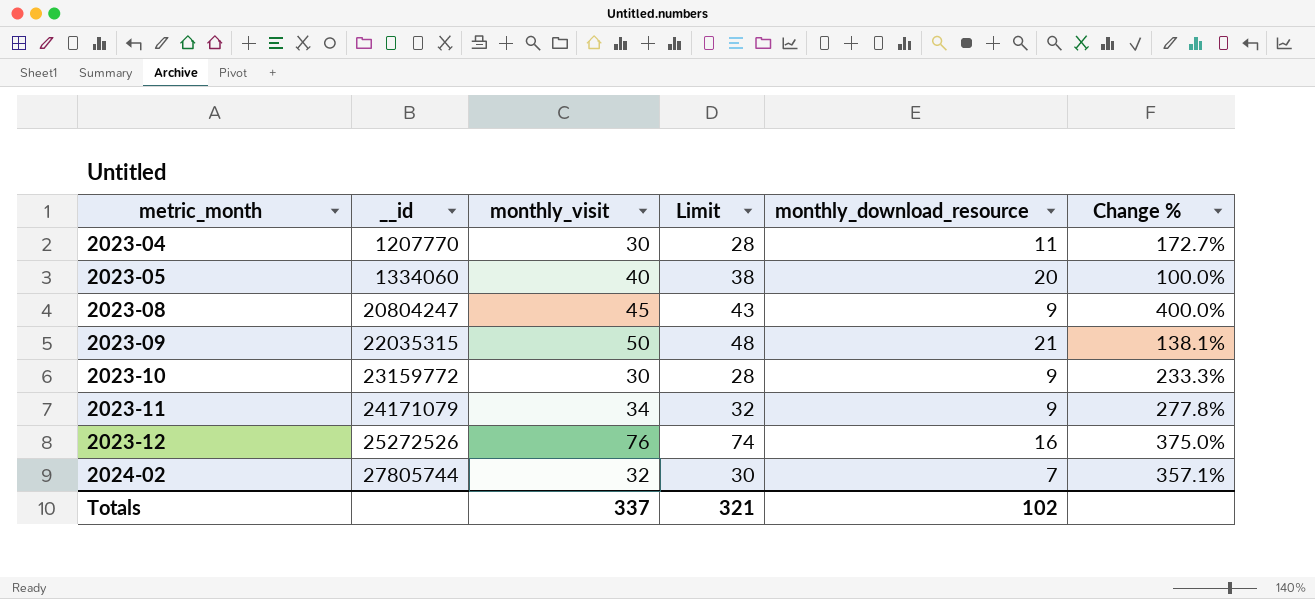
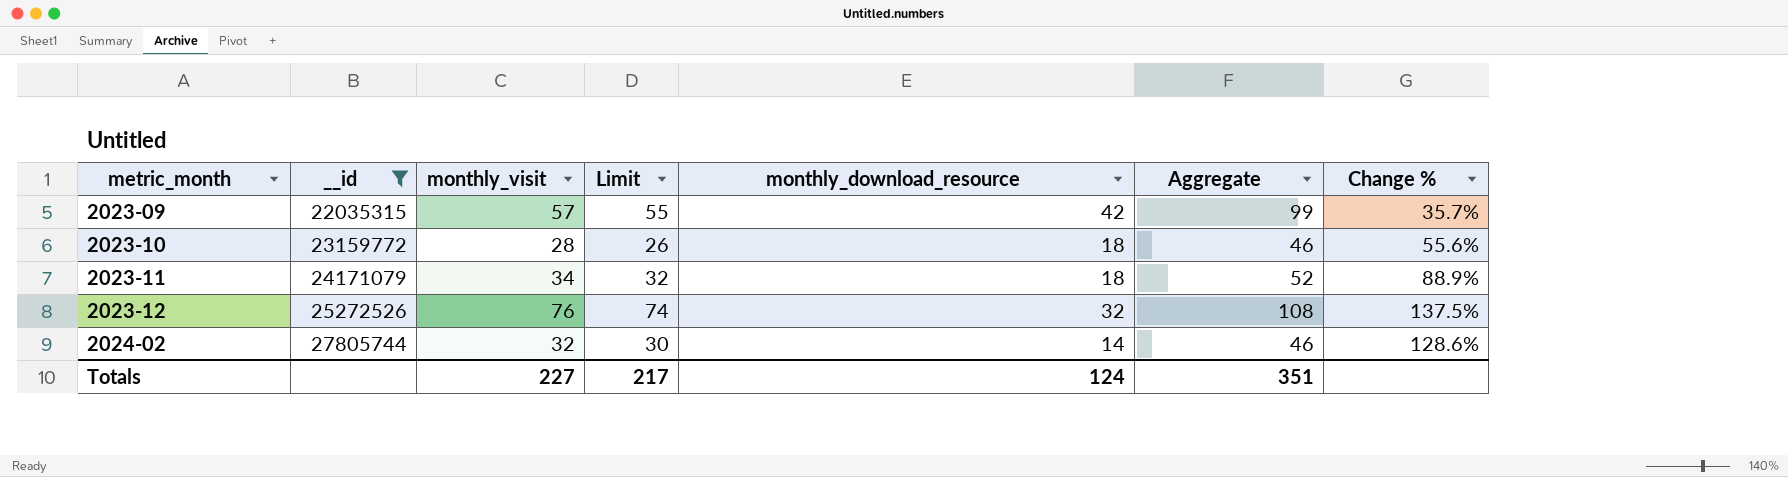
filter: none -> __id >= 22035315
column Aggregate | formula: none -> [monthly_visit] + [monthly_download_resource]
2023-09 | monthly_visit: 50 -> 57
2023-09 | Limit: 48 -> 55
2023-09 | monthly_download_resource: 21 -> 42
2023-09 | Change %: 138.1% -> 35.7%
2023-10 | monthly_visit: 30 -> 28
2023-10 | Limit: 28 -> 26
2023-10 | monthly_download_resource: 9 -> 18
2023-10 | Change %: 233.3% -> 55.6%
2023-11 | monthly_download_resource: 9 -> 18
2023-11 | Change %: 277.8% -> 88.9%
2023-12 | monthly_download_resource: 16 -> 32
2023-12 | Change %: 375.0% -> 137.5%
2024-02 | monthly_download_resource: 7 -> 14
2024-02 | Change %: 357.1% -> 128.6%
Totals | monthly_visit: 337 -> 227
Totals | Limit: 321 -> 217
Totals | monthly_download_resource: 102 -> 124

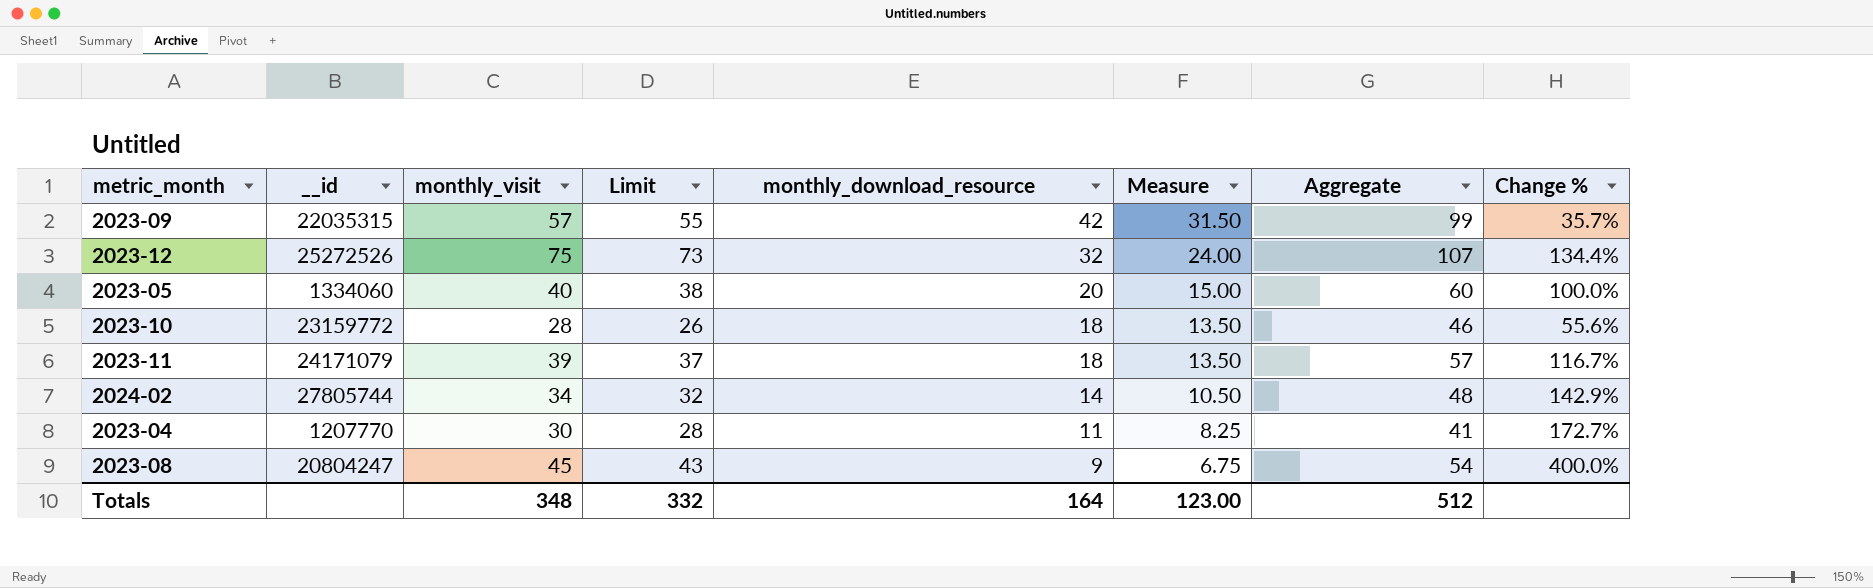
filter: __id >= 22035315 -> none
row order: metric_month ascending -> monthly_download_resource descending
column Measure | formula: none -> [monthly_download_resource] * 0.75
2023-12 | monthly_visit: 76 -> 75
2023-12 | Limit: 74 -> 73
2023-12 | Aggregate: 108 -> 107
2023-12 | Change %: 137.5% -> 134.4%
2023-11 | monthly_visit: 34 -> 39
2023-11 | Limit: 32 -> 37
2023-11 | Aggregate: 52 -> 57
2023-11 | Change %: 88.9% -> 116.7%
2024-02 | monthly_visit: 32 -> 34
2024-02 | Limit: 30 -> 32
2024-02 | Aggregate: 46 -> 48
2024-02 | Change %: 128.6% -> 142.9%
Totals | monthly_visit: 227 -> 348
Totals | Limit: 217 -> 332
Totals | monthly_download_resource: 124 -> 164
Totals | Aggregate: 351 -> 512

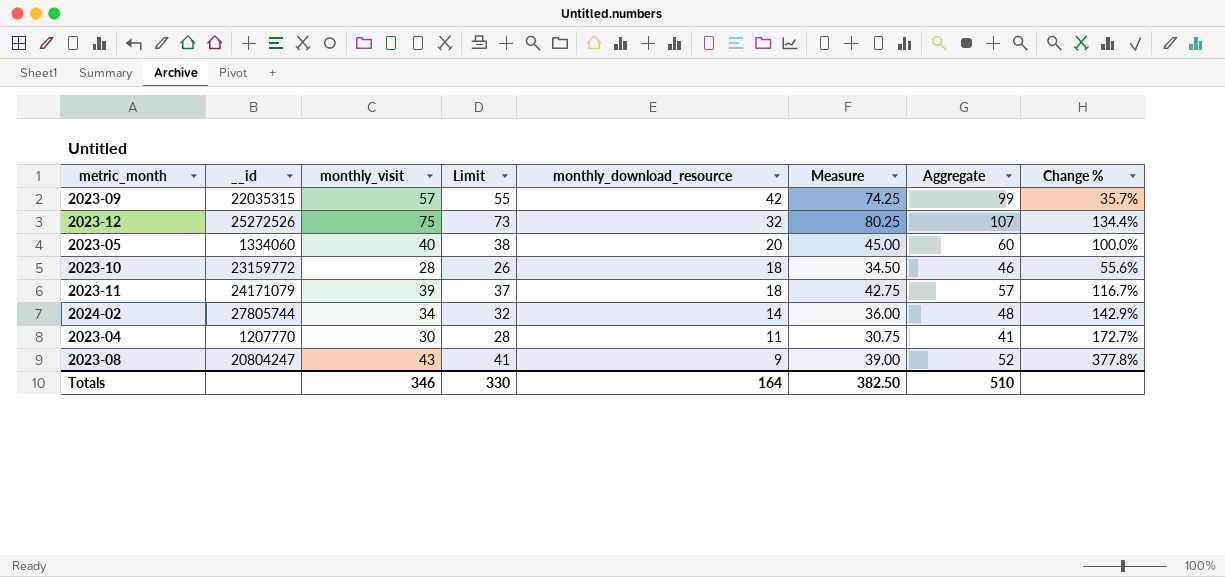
column Measure | formula: [monthly_download_resource] * 0.75 -> [Aggregate] * 0.75
2023-08 | monthly_visit: 45 -> 43
2023-08 | Limit: 43 -> 41
2023-08 | Aggregate: 54 -> 52
2023-08 | Change %: 400.0% -> 377.8%
Totals | monthly_visit: 348 -> 346
Totals | Limit: 332 -> 330
Totals | Measure: 123.00 -> 382.50
Totals | Aggregate: 512 -> 510

